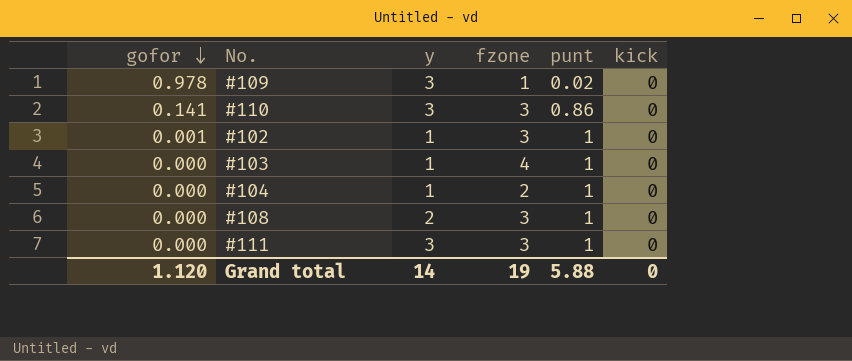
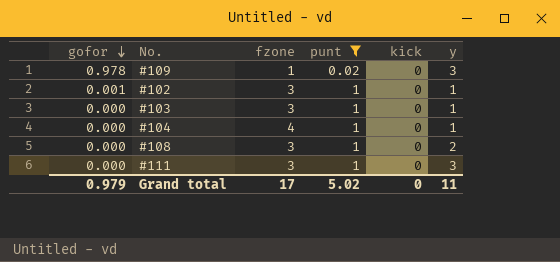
filter: none -> punt != 0.86
column y | position: 3 -> 6
#103 | fzone: 4 -> 3
#104 | fzone: 2 -> 4
Grand total | gofor: 1.120 -> 0.979
Grand total | fzone: 19 -> 17
Grand total | punt: 5.88 -> 5.02
Grand total | y: 14 -> 11

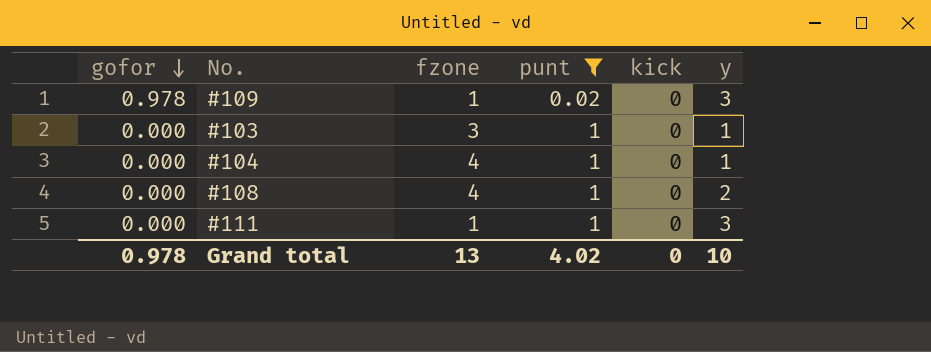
row #102: 0.001 | 3 | 1 | 0 | 1 -> none
#108 | fzone: 3 -> 4
#111 | fzone: 3 -> 1
Grand total | gofor: 0.979 -> 0.978
Grand total | fzone: 17 -> 13
Grand total | punt: 5.02 -> 4.02
Grand total | y: 11 -> 10

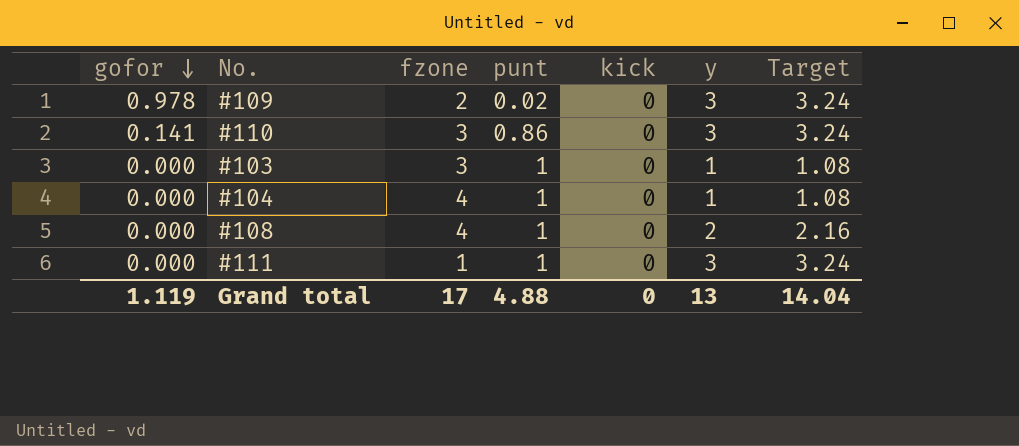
filter: punt != 0.86 -> none
column Target | formula: none -> [y] * 1.08
#109 | fzone: 1 -> 2
Grand total | gofor: 0.978 -> 1.119
Grand total | fzone: 13 -> 17
Grand total | punt: 4.02 -> 4.88
Grand total | y: 10 -> 13

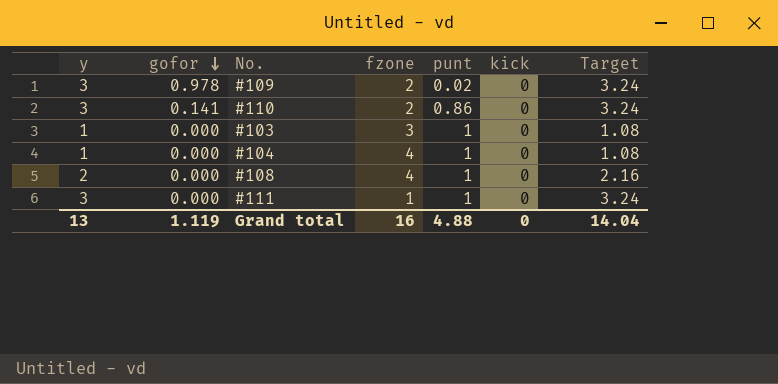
column y | position: 6 -> 1
#110 | fzone: 3 -> 2
Grand total | fzone: 17 -> 16

